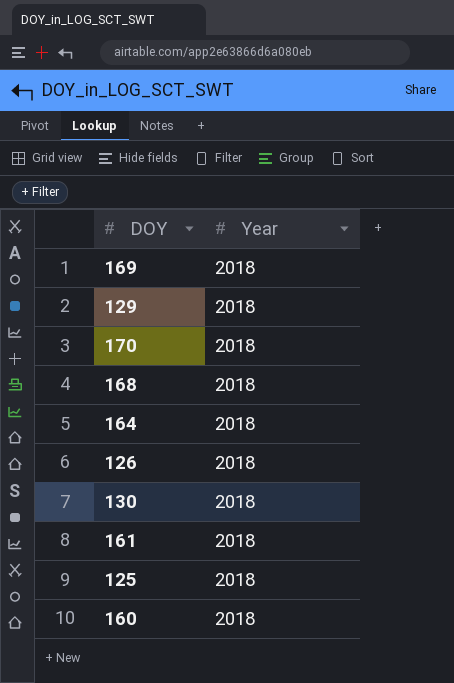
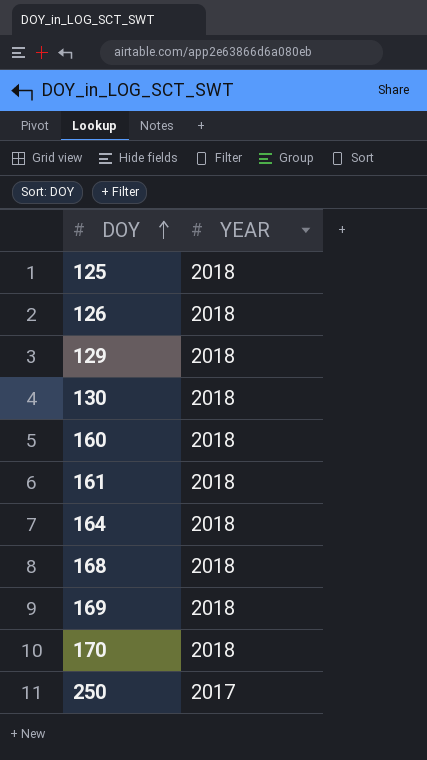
row order: none -> DOY ascending
column name: Year -> YEAR
row 250: none -> 2017

